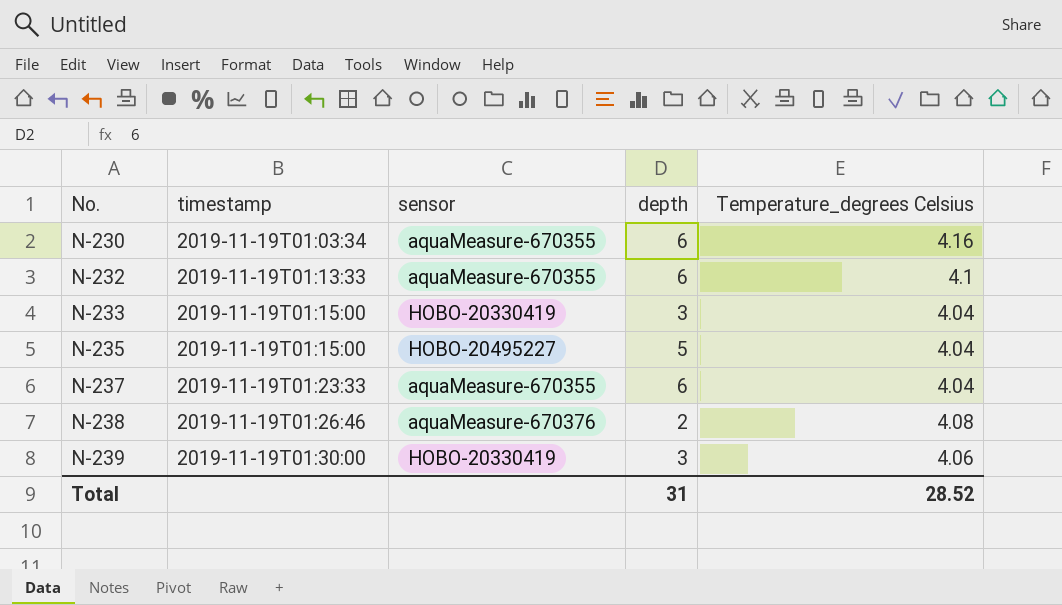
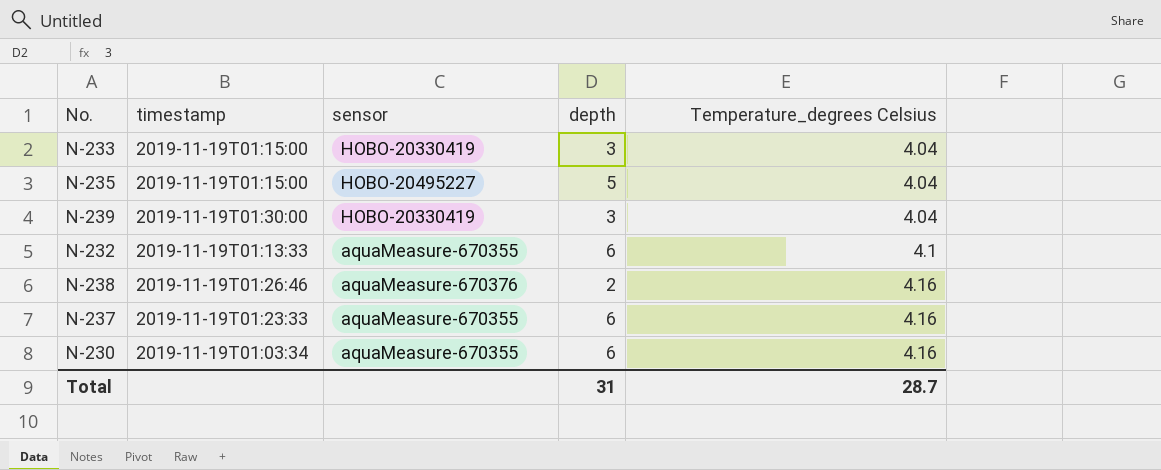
row order: No. ascending -> Temperature_degrees Celsius ascending
N-239 | Temperature_degrees Celsius: 4.06 -> 4.04
N-238 | Temperature_degrees Celsius: 4.08 -> 4.16
N-237 | Temperature_degrees Celsius: 4.04 -> 4.16
Total | Temperature_degrees Celsius: 28.52 -> 28.7

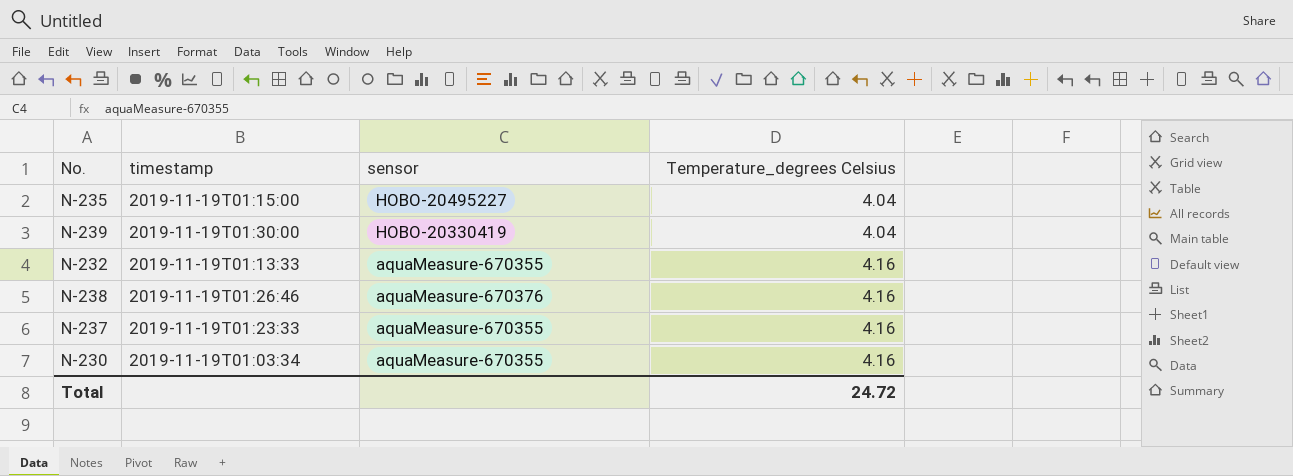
column depth | position: 4 -> none
row N-233: 2019-11-19T01:15:00 | HOBO-20330419 | 3 | 4.04 -> none
N-232 | Temperature_degrees Celsius: 4.1 -> 4.16
Total | Temperature_degrees Celsius: 28.7 -> 24.72

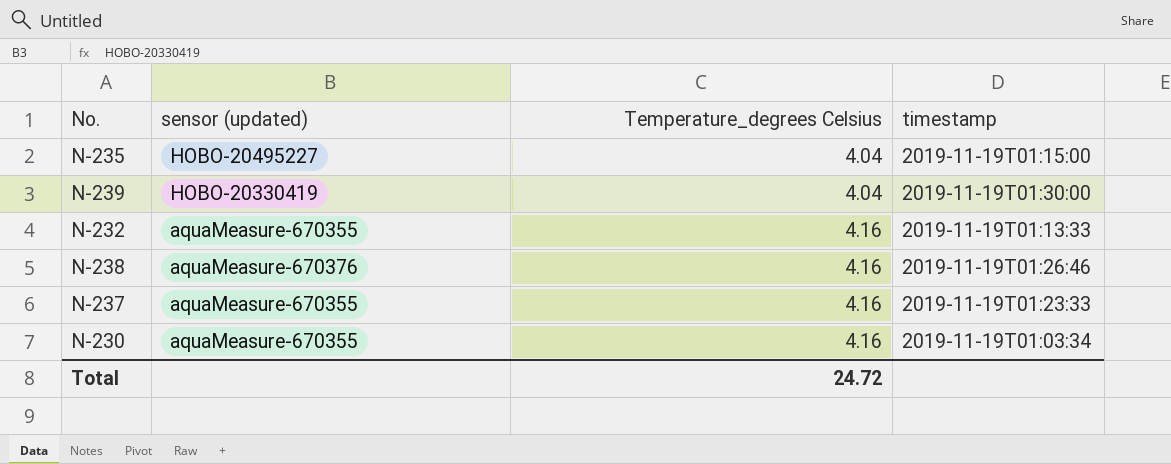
column name: sensor -> sensor (updated)
column timestamp | position: 2 -> 4

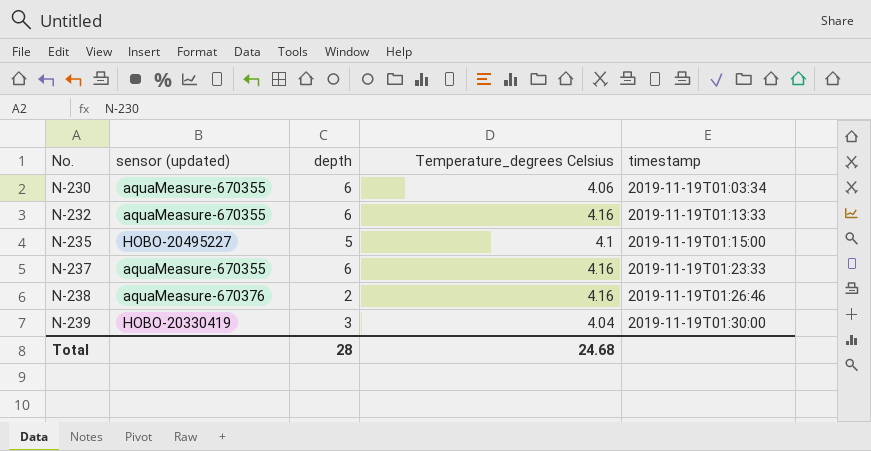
row order: Temperature_degrees Celsius ascending -> No. ascending
column depth | position: none -> 3
N-230 | Temperature_degrees Celsius: 4.16 -> 4.06
N-235 | Temperature_degrees Celsius: 4.04 -> 4.1
Total | Temperature_degrees Celsius: 24.72 -> 24.68

